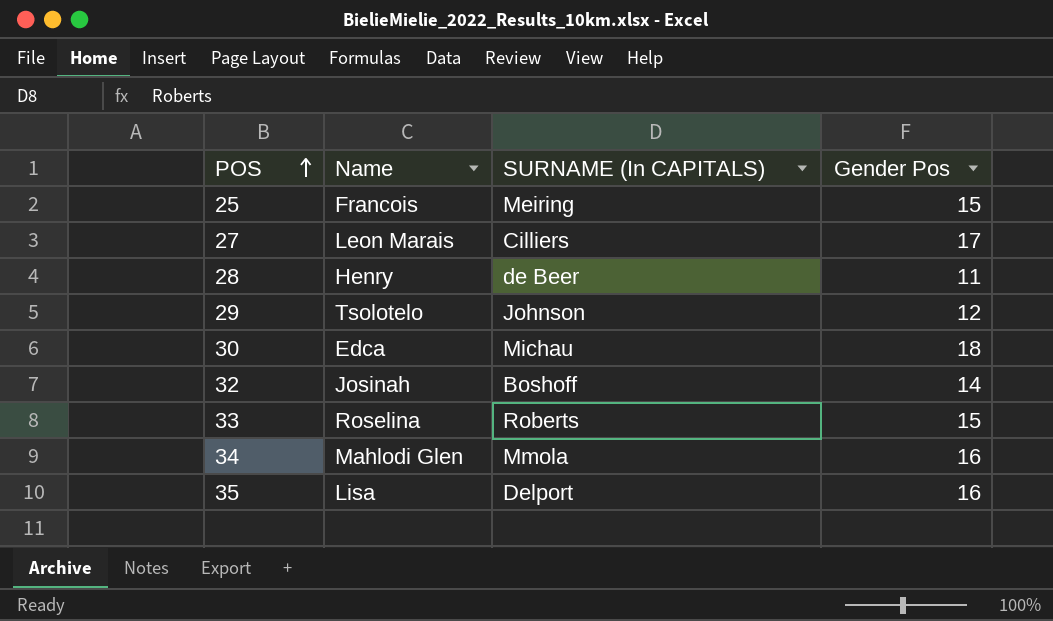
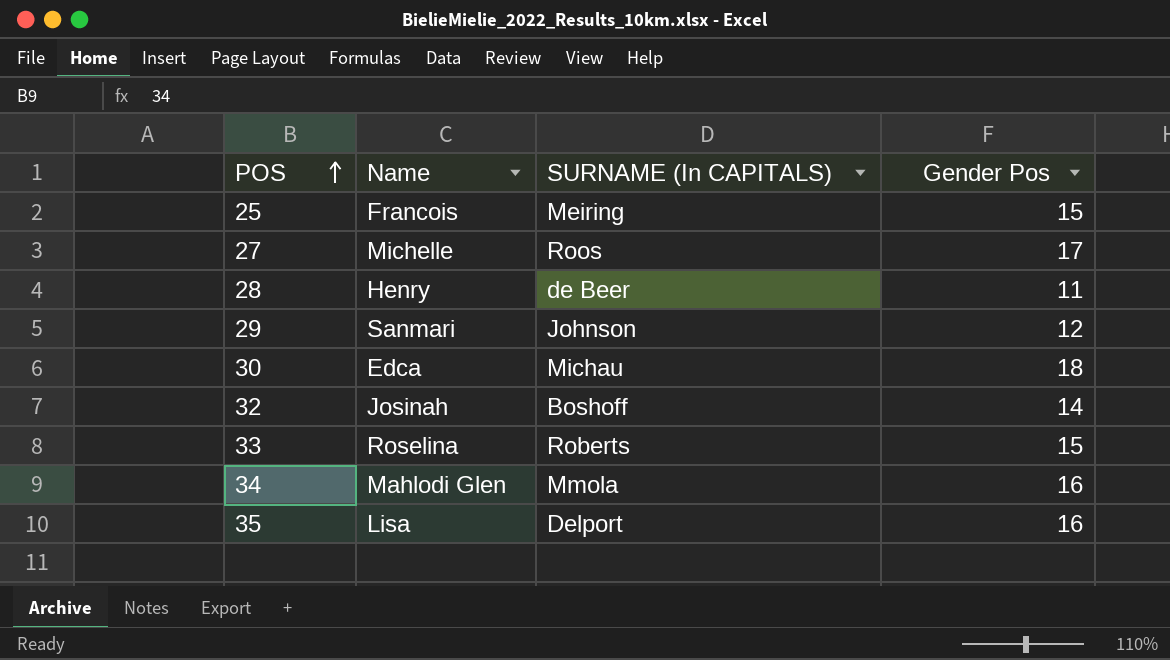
27 | Name: Leon Marais -> Michelle
27 | SURNAME (In CAPITALS): Cilliers -> Roos
29 | Name: Tsolotelo -> Sanmari

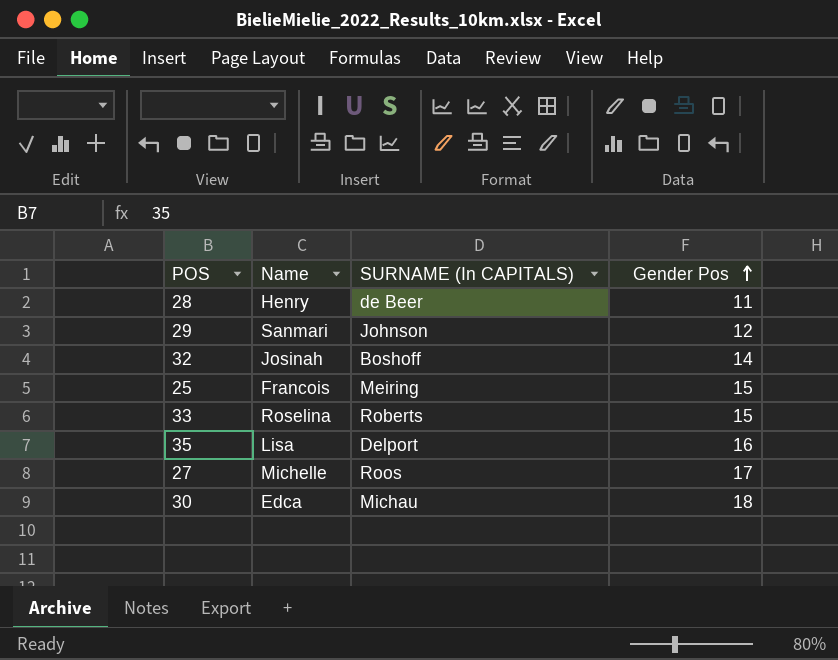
row order: POS ascending -> Gender Pos ascending
row 34: Mahlodi Glen | Mmola | 16 -> none

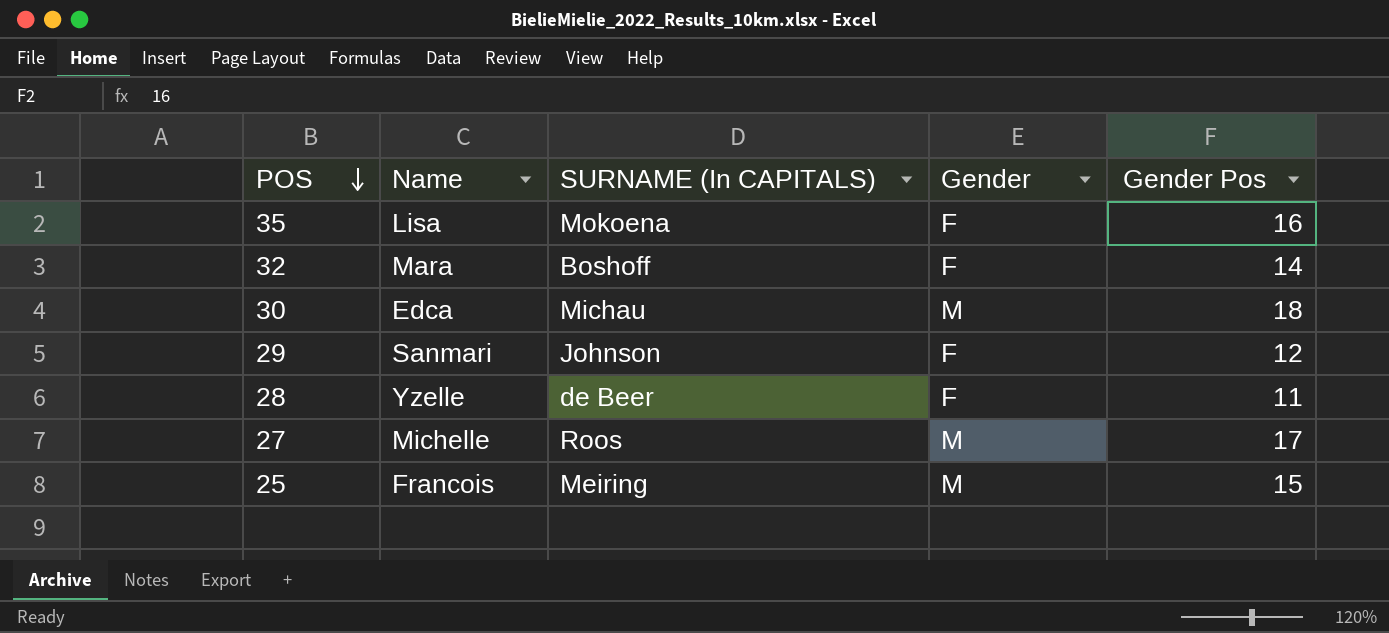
row order: Gender Pos ascending -> POS descending
column Gender | position: none -> 4
row 33: Roselina | Roberts | 15 -> none
35 | SURNAME (In CAPITALS): Delport -> Mokoena
32 | Name: Josinah -> Mara
28 | Name: Henry -> Yzelle

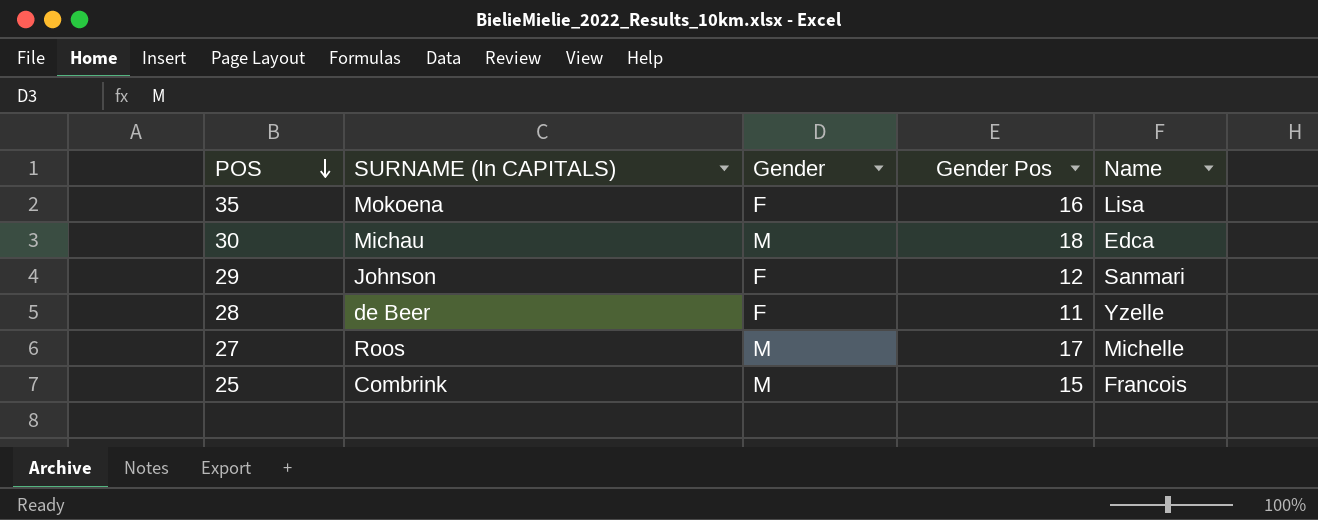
column Name | position: 2 -> 5
row 32: Mara | Boshoff | F | 14 -> none
25 | SURNAME (In CAPITALS): Meiring -> Combrink

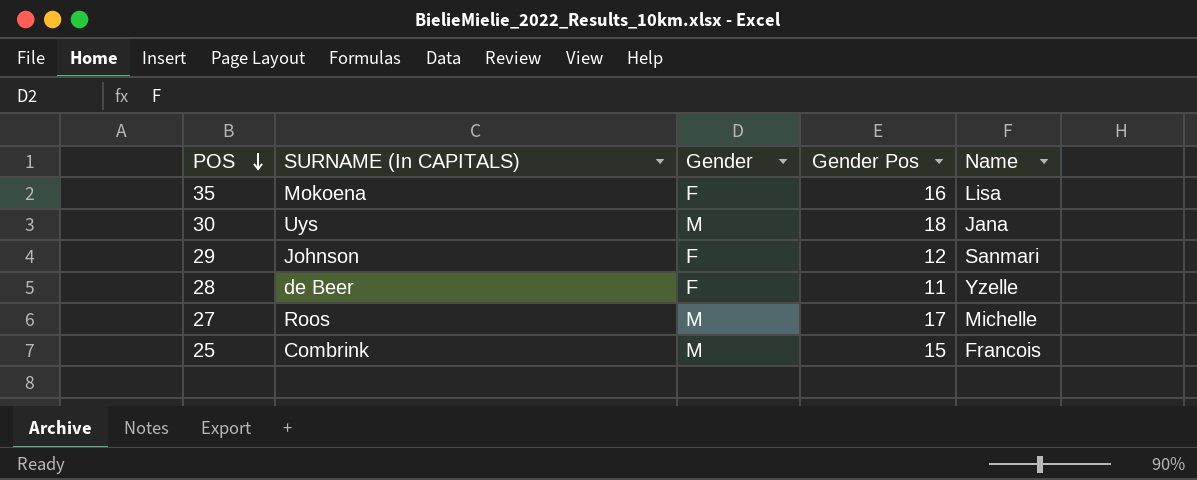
30 | SURNAME (In CAPITALS): Michau -> Uys
30 | Name: Edca -> Jana

